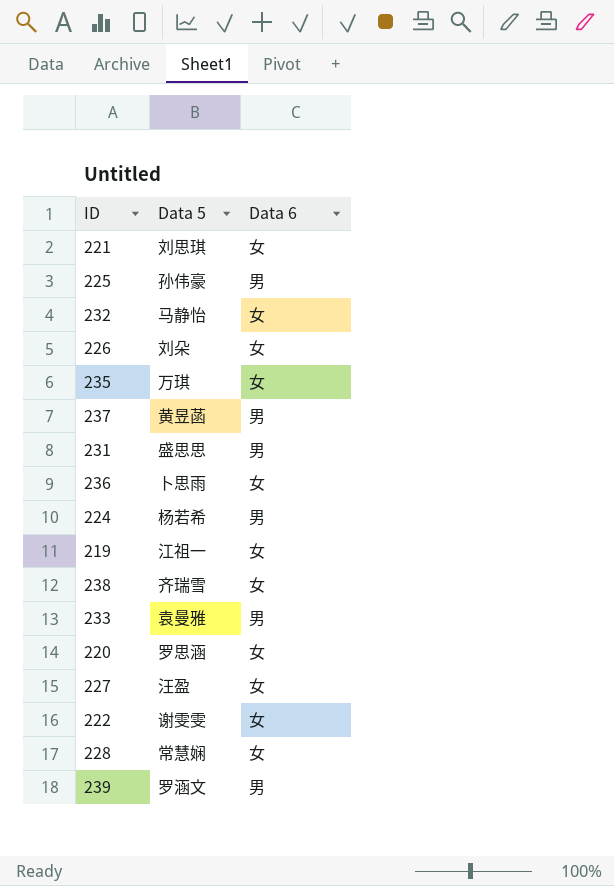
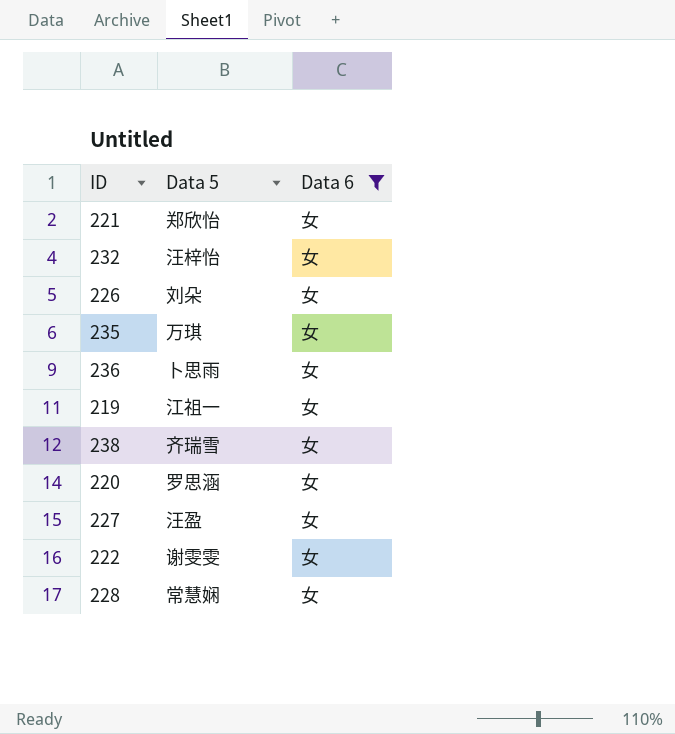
filter: none -> Data 6 = 女
221 | Data 5: 刘思琪 -> 郑欣怡
232 | Data 5: 马静怡 -> 汪梓怡

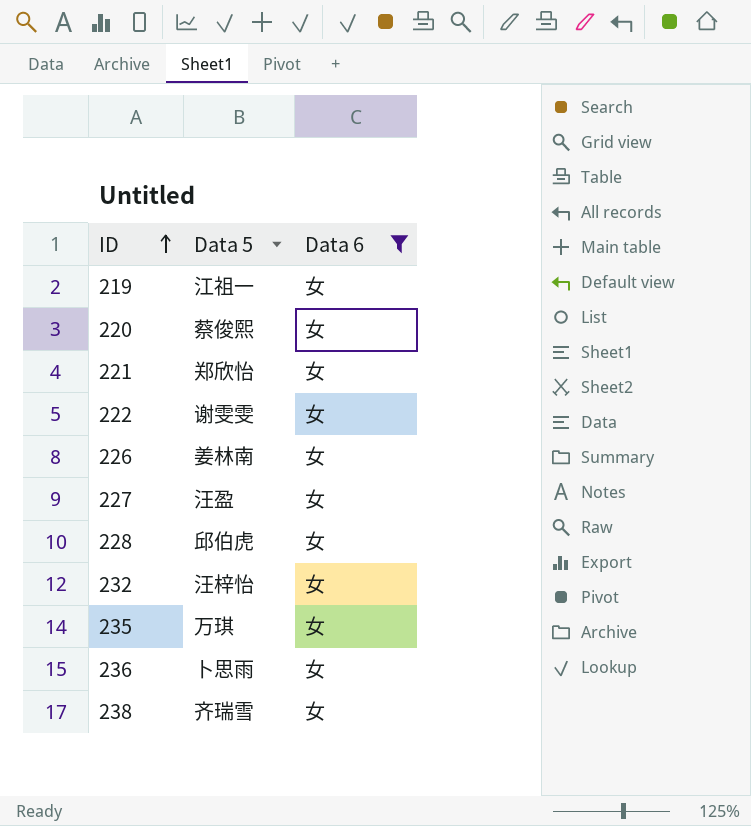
row order: none -> ID ascending
220 | Data 5: 罗思涵 -> 蔡俊熙
226 | Data 5: 刘朵 -> 姜林南
228 | Data 5: 常慧娴 -> 邱伯虎

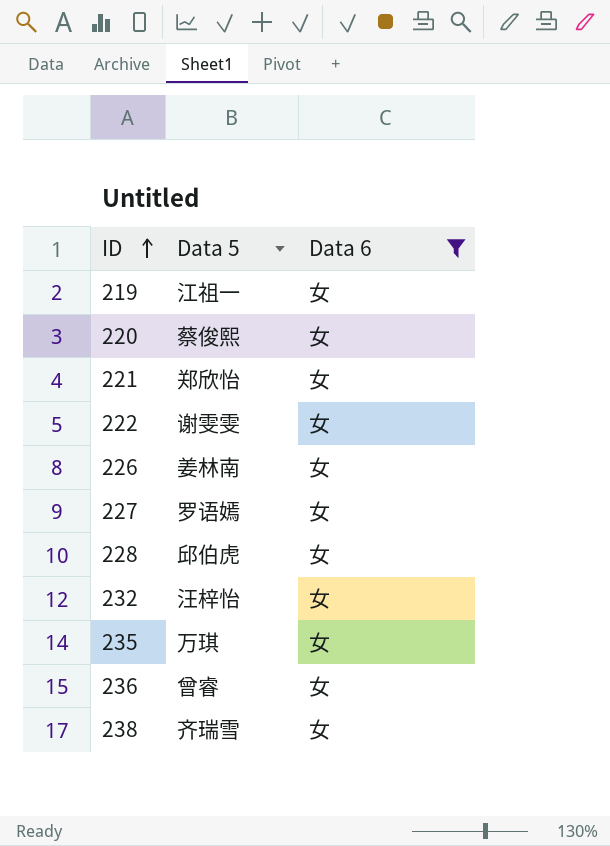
227 | Data 5: 汪盈 -> 罗语嫣
236 | Data 5: 卜思雨 -> 曾睿

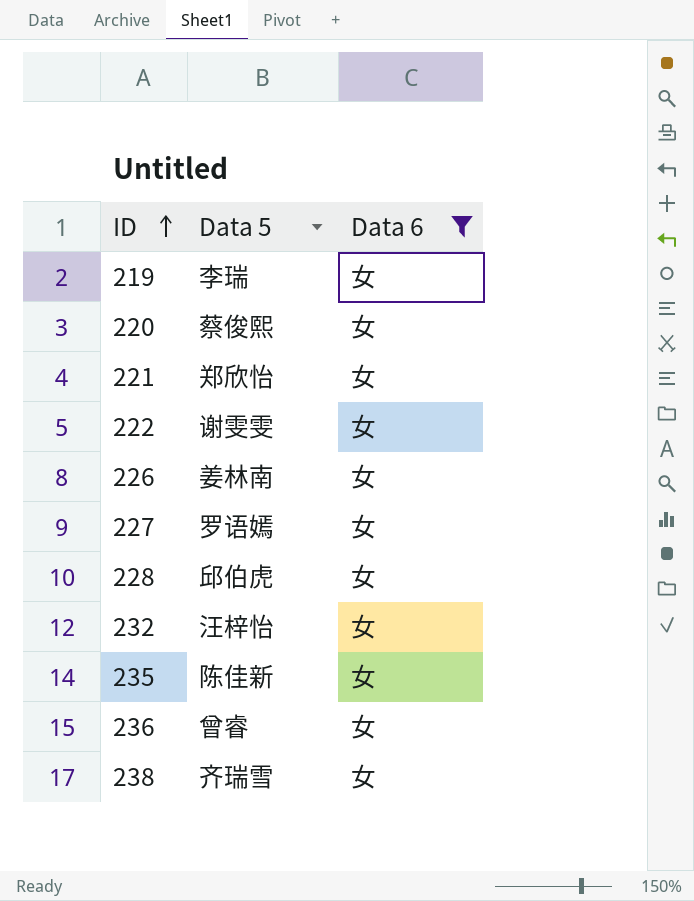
219 | Data 5: 江祖一 -> 李瑞
235 | Data 5: 万琪 -> 陈佳新

